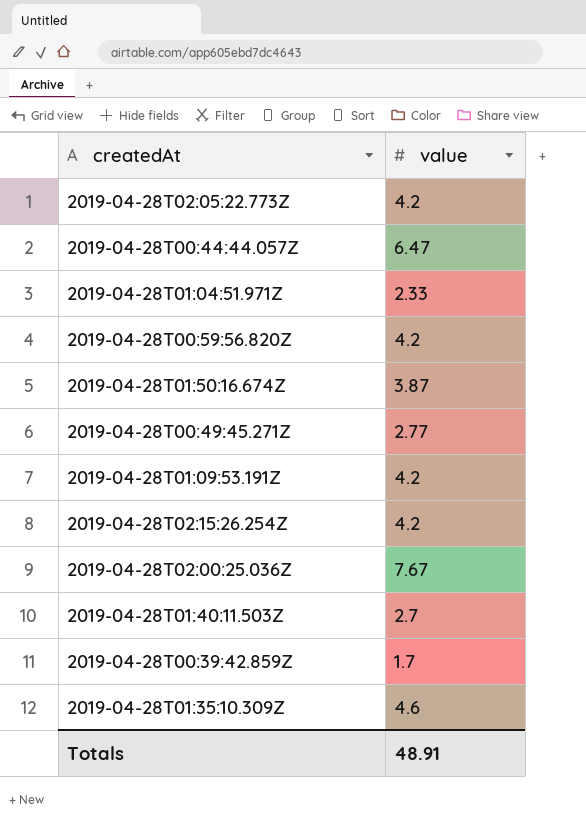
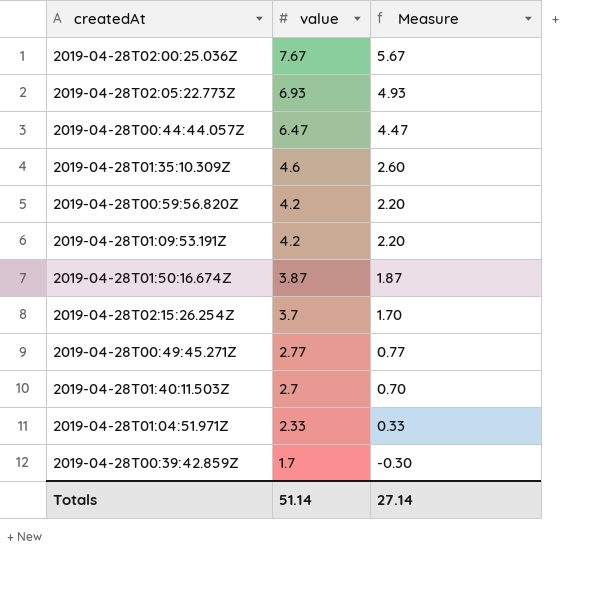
row order: none -> value descending
column Measure | formula: none -> [value] - 2
2019-04-28T02:05:22.773Z | value: 4.2 -> 6.93
2019-04-28T02:15:26.254Z | value: 4.2 -> 3.7
Totals | value: 48.91 -> 51.14

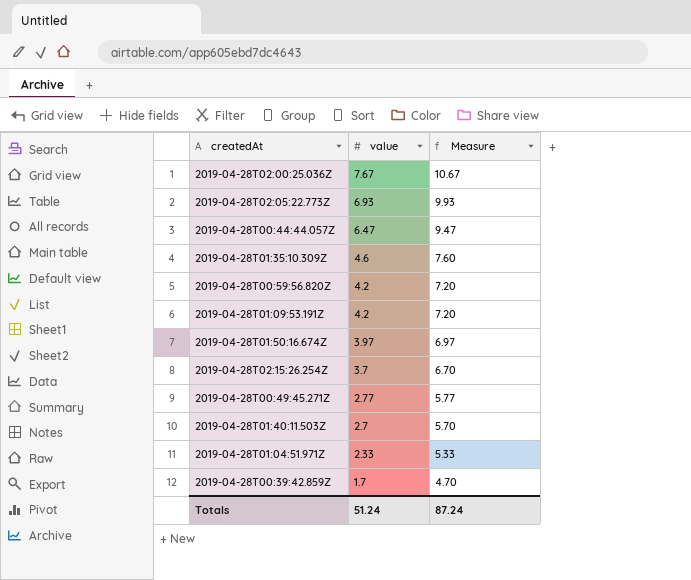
column Measure | formula: [value] - 2 -> [value] + 3
2019-04-28T01:50:16.674Z | value: 3.87 -> 3.97
Totals | value: 51.14 -> 51.24
Totals | Measure: 27.14 -> 87.24

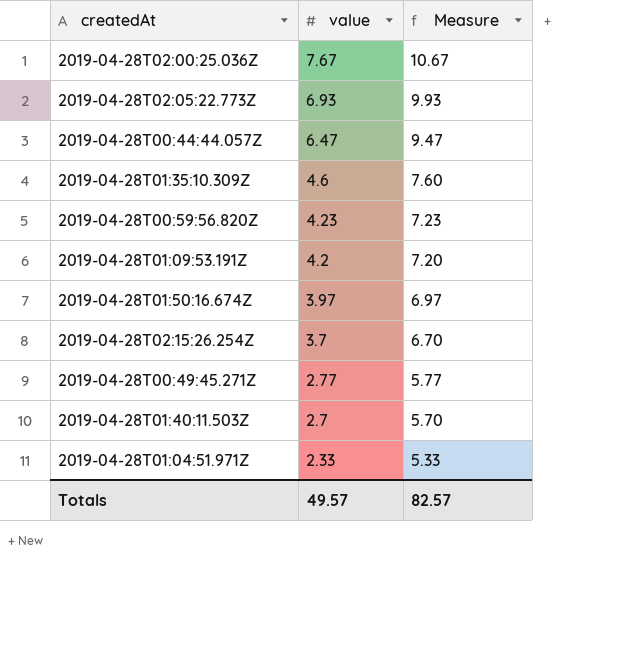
row 2019-04-28T00:39:42.859Z: 1.7 | 4.70 -> none
2019-04-28T00:59:56.820Z | value: 4.2 -> 4.23
2019-04-28T00:59:56.820Z | Measure: 7.20 -> 7.23
Totals | value: 51.24 -> 49.57
Totals | Measure: 87.24 -> 82.57

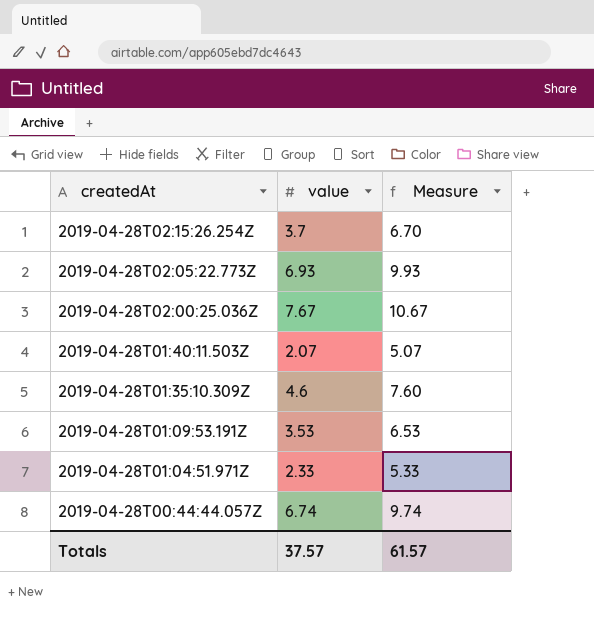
row order: value descending -> createdAt descending
row 2019-04-28T00:59:56.820Z: 4.23 | 7.23 -> none
row 2019-04-28T01:50:16.674Z: 3.97 | 6.97 -> none
row 2019-04-28T00:49:45.271Z: 2.77 | 5.77 -> none
2019-04-28T01:40:11.503Z | value: 2.7 -> 2.07
2019-04-28T01:40:11.503Z | Measure: 5.70 -> 5.07
2019-04-28T01:09:53.191Z | value: 4.2 -> 3.53
2019-04-28T01:09:53.191Z | Measure: 7.20 -> 6.53
2019-04-28T00:44:44.057Z | value: 6.47 -> 6.74
2019-04-28T00:44:44.057Z | Measure: 9.47 -> 9.74
Totals | value: 49.57 -> 37.57
Totals | Measure: 82.57 -> 61.57

